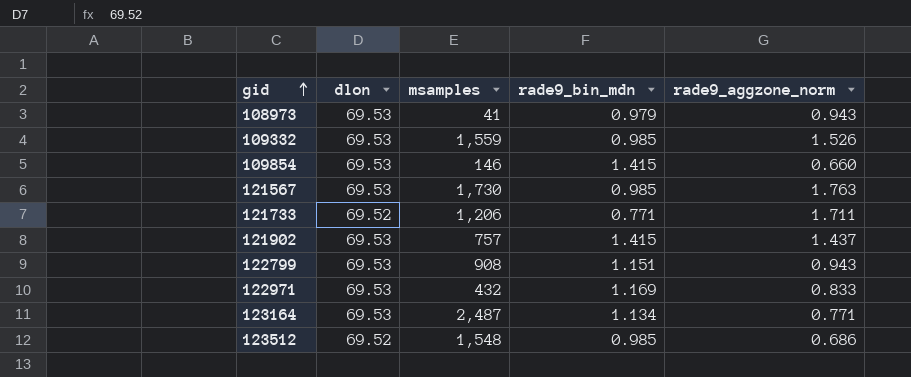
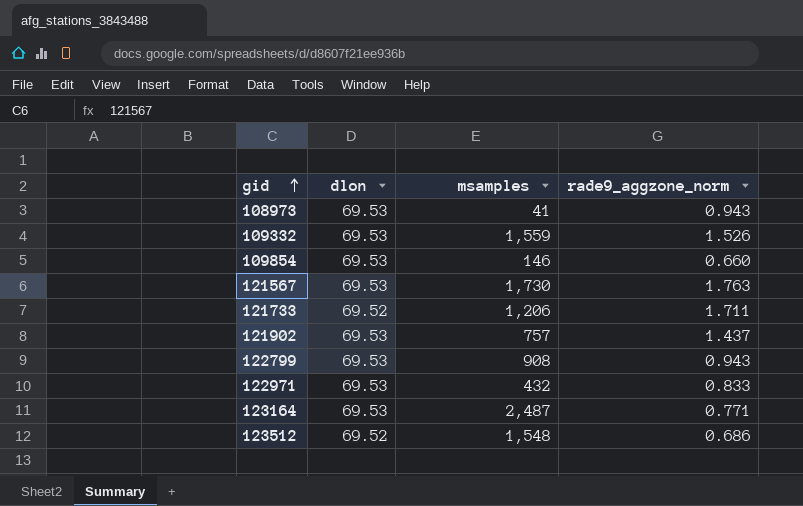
column rade9_bin_mdn | position: 4 -> none

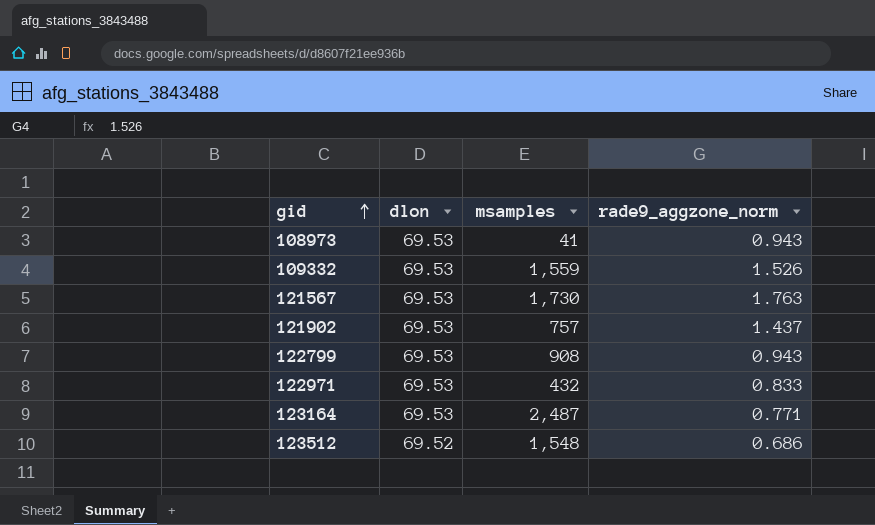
row 109854: 69.53 | 146 | 0.660 -> none
row 121733: 69.52 | 1,206 | 1.711 -> none

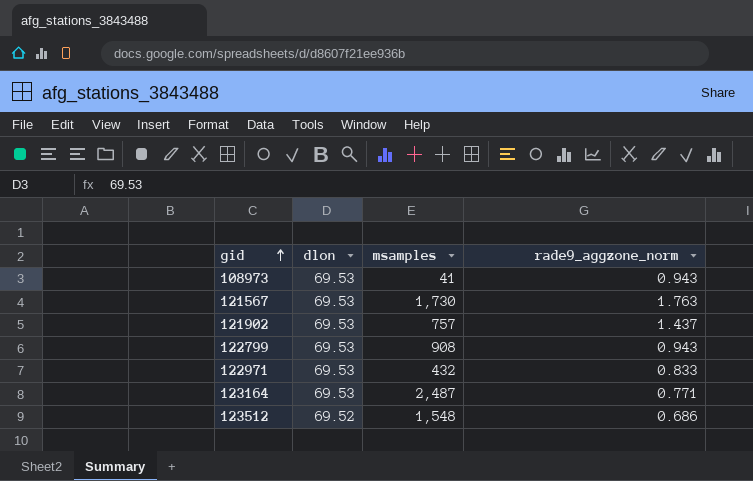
row 109332: 69.53 | 1,559 | 1.526 -> none

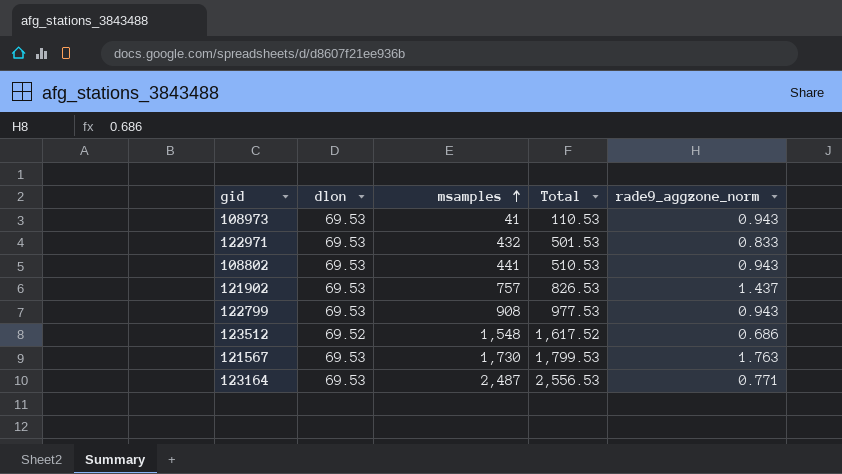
row order: gid ascending -> msamples ascending
column Total | formula: none -> [dlon] + [msamples]
row 108802: none -> 69.53 | 441 | 510.53 | 0.943

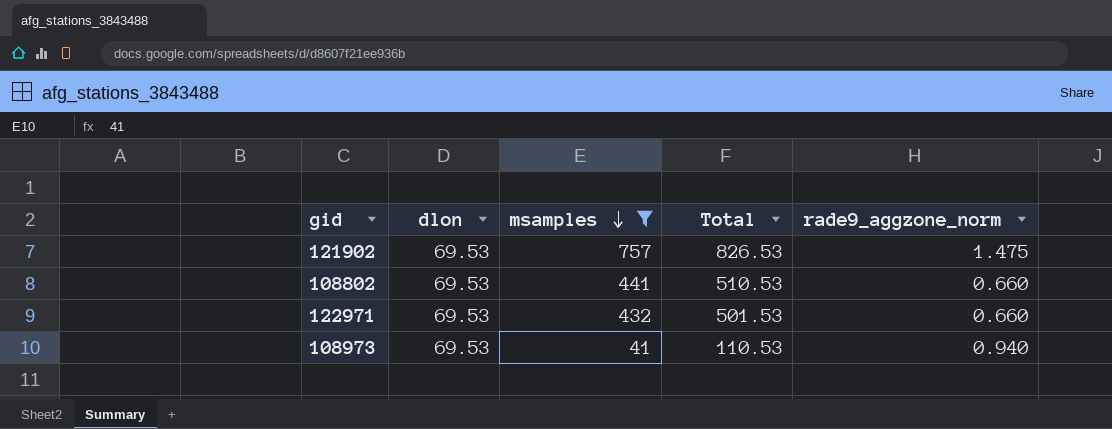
filter: none -> msamples <= 757
row order: msamples ascending -> msamples descending
121902 | rade9_aggzone_norm: 1.437 -> 1.475
108802 | rade9_aggzone_norm: 0.943 -> 0.660
122971 | rade9_aggzone_norm: 0.833 -> 0.660
108973 | rade9_aggzone_norm: 0.943 -> 0.940

